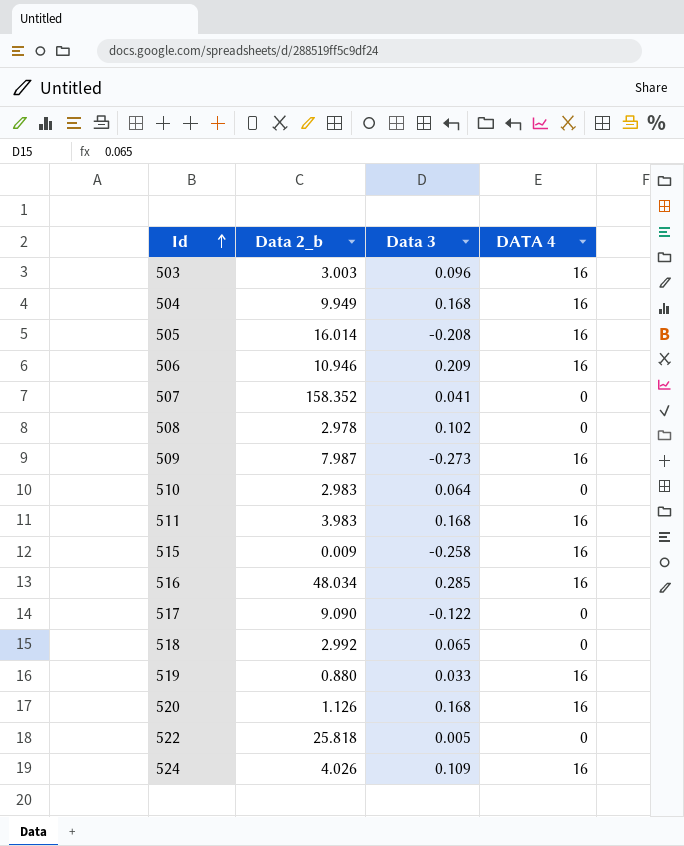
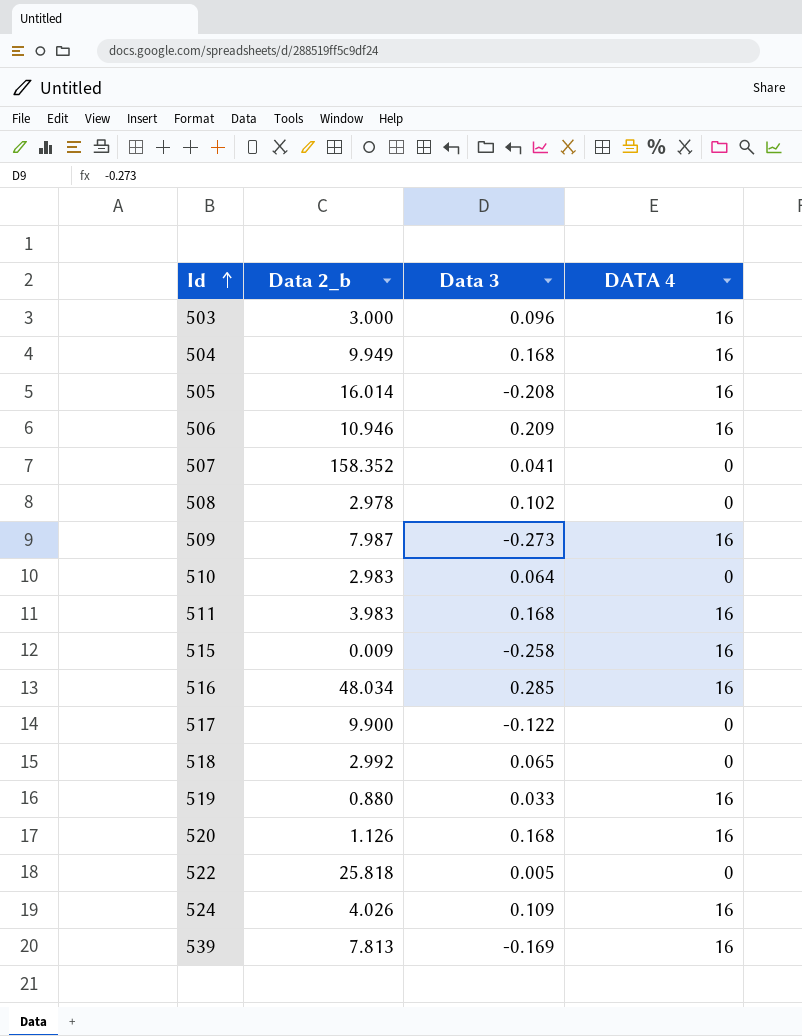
503 | Data 2_b: 3.003 -> 3.000
517 | Data 2_b: 9.090 -> 9.900
row 539: none -> 7.813 | -0.169 | 16

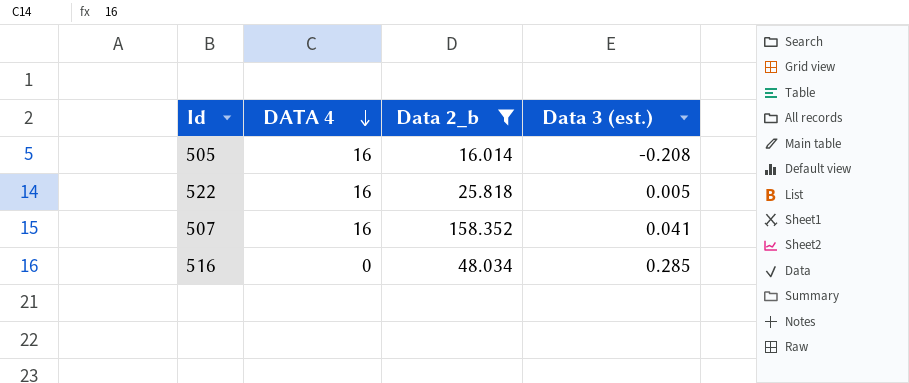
filter: none -> Data 2_b >= 16.014
row order: Id ascending -> DATA 4 descending
column DATA 4 | position: 4 -> 2
column name: Data 3 -> Data 3 (est.)
522 | DATA 4: 0 -> 16
507 | DATA 4: 0 -> 16
516 | DATA 4: 16 -> 0

